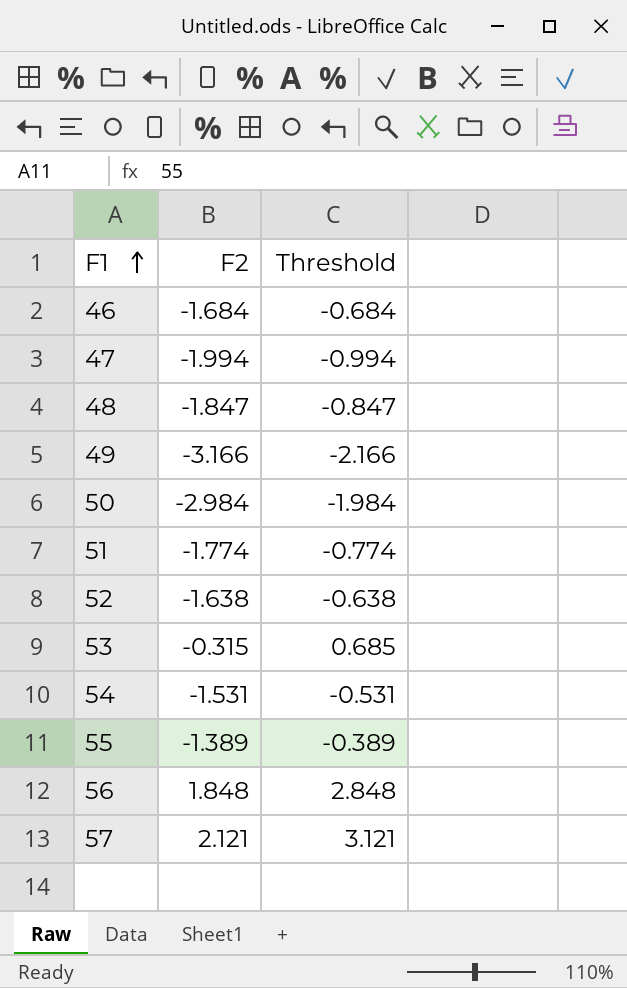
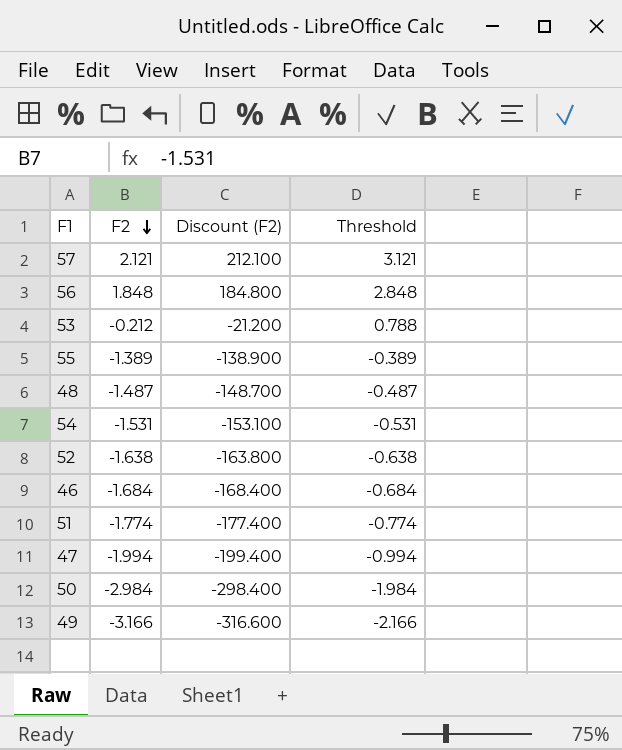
row order: F1 ascending -> F2 descending
column Discount (F2) | formula: none -> [F2] * 100
53 | F2: -0.315 -> -0.212
53 | Threshold: 0.685 -> 0.788
48 | F2: -1.847 -> -1.487
48 | Threshold: -0.847 -> -0.487

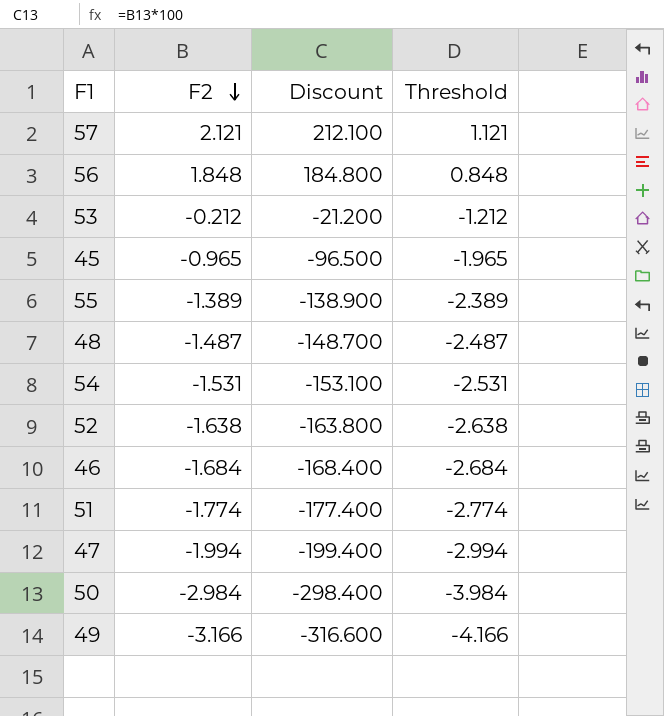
column name: Discount (F2) -> Discount
column Threshold | formula: [F2] + 1 -> [F2] - 1
row 45: none -> -0.965 | -96.500 | -1.965

